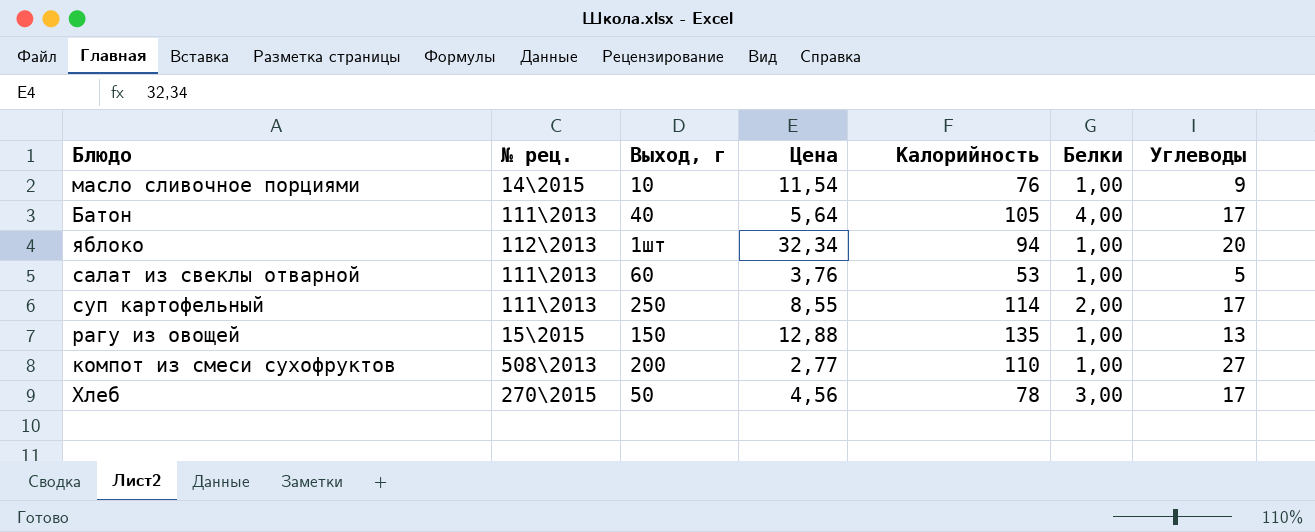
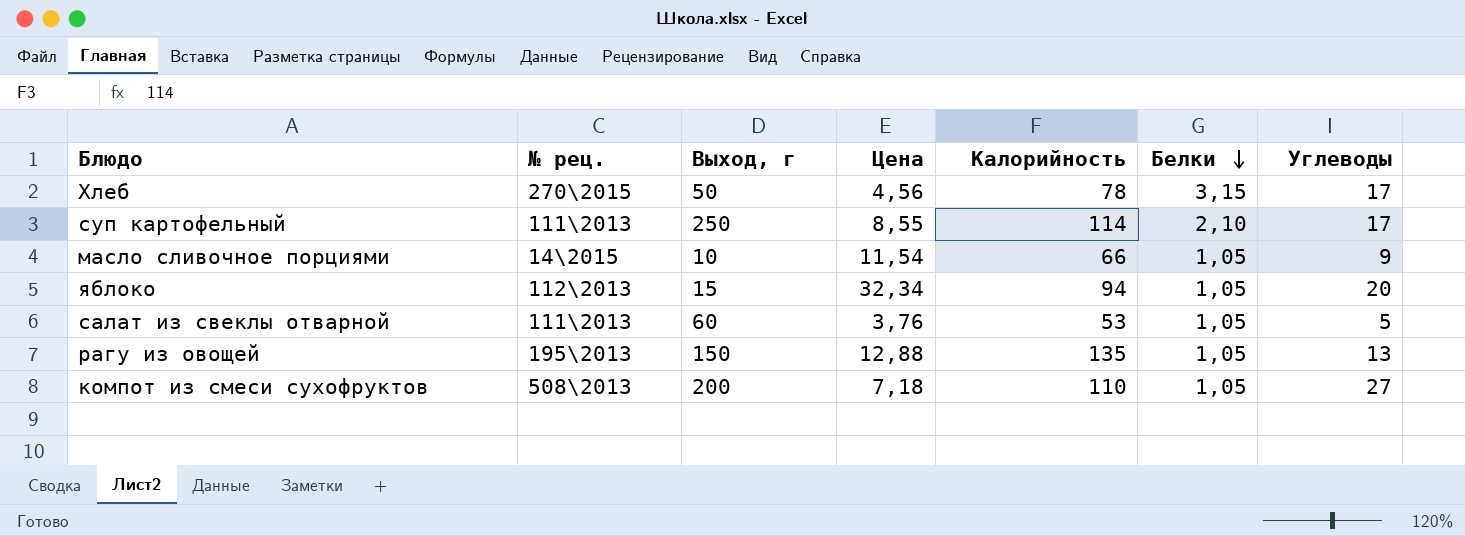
row order: none -> Белки descending
row Батон: 111\2013 | 40 | 5,64 | 105 | 4,00 | 17 -> none
Хлеб | Белки: 3,00 -> 3,15
суп картофельный | Белки: 2,00 -> 2,10
масло сливочное порциями | Калорийность: 76 -> 66
масло сливочное порциями | Белки: 1,00 -> 1,05
яблоко | Выход, г: 1шт -> 15
яблоко | Белки: 1,00 -> 1,05
салат из свеклы отварной | Белки: 1,00 -> 1,05
рагу из овощей | № рец.: 15\2015 -> 195\2013
рагу из овощей | Белки: 1,00 -> 1,05
компот из смеси сухофруктов | Цена: 2,77 -> 7,18
компот из смеси сухофруктов | Белки: 1,00 -> 1,05

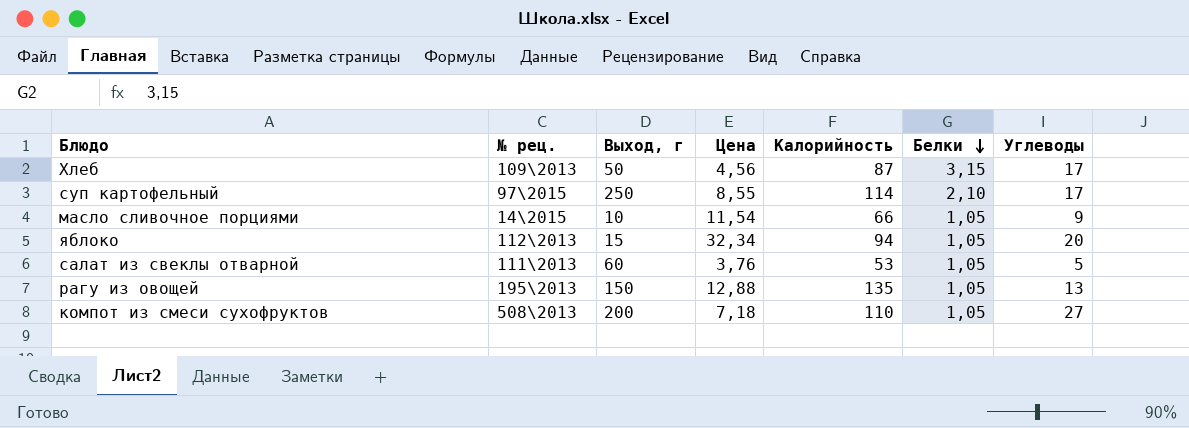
Хлеб | № рец.: 270\2015 -> 109\2013
Хлеб | Калорийность: 78 -> 87
суп картофельный | № рец.: 111\2013 -> 97\2015

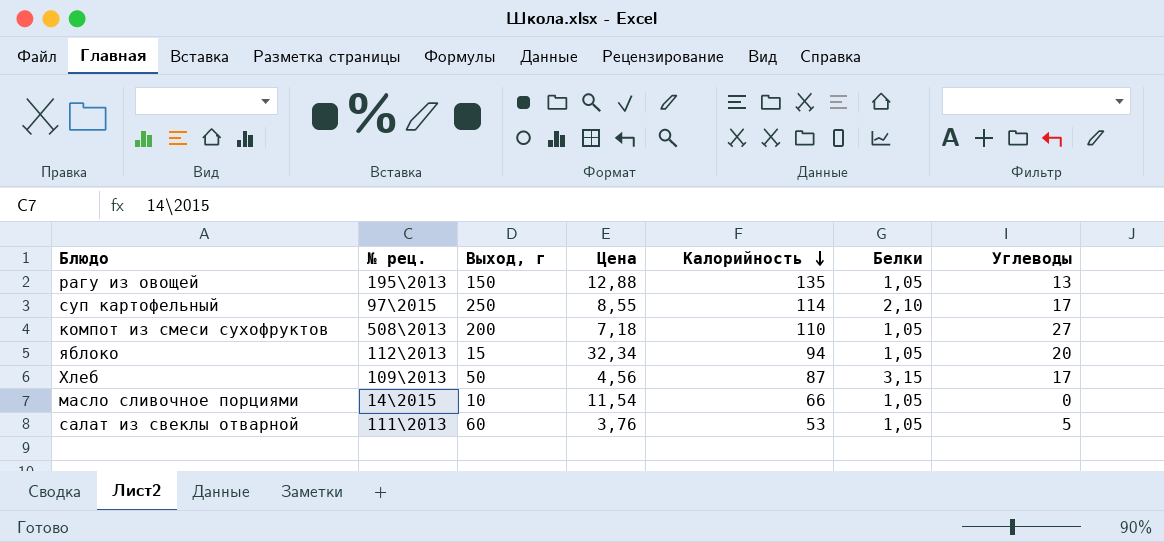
row order: Белки descending -> Калорийность descending
масло сливочное порциями | Углеводы: 9 -> 0

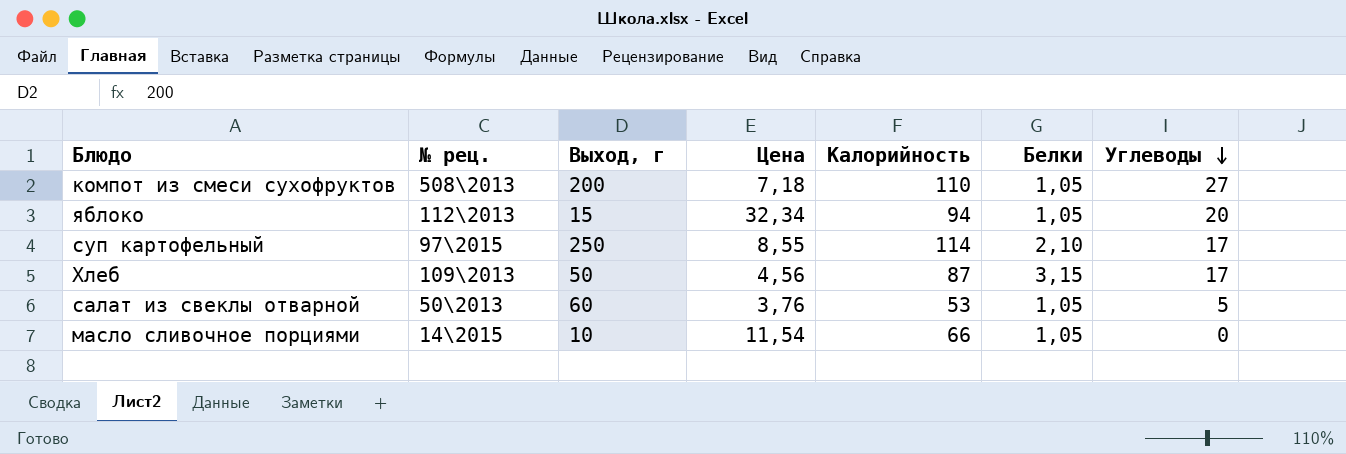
row order: Калорийность descending -> Углеводы descending
row рагу из овощей: 195\2013 | 150 | 12,88 | 135 | 1,05 | 13 -> none
салат из свеклы отварной | № рец.: 111\2013 -> 50\2013

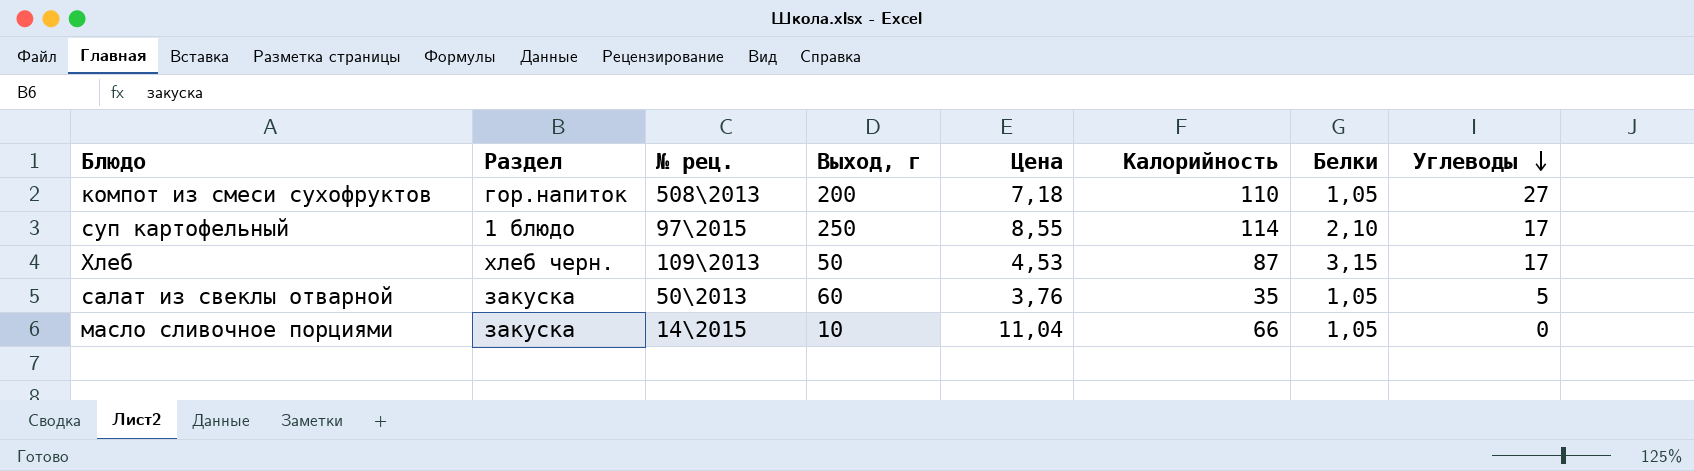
column Раздел | position: none -> 2
row яблоко: 112\2013 | 15 | 32,34 | 94 | 1,05 | 20 -> none
Хлеб | Цена: 4,56 -> 4,53
салат из свеклы отварной | Калорийность: 53 -> 35
масло сливочное порциями | Цена: 11,54 -> 11,04

